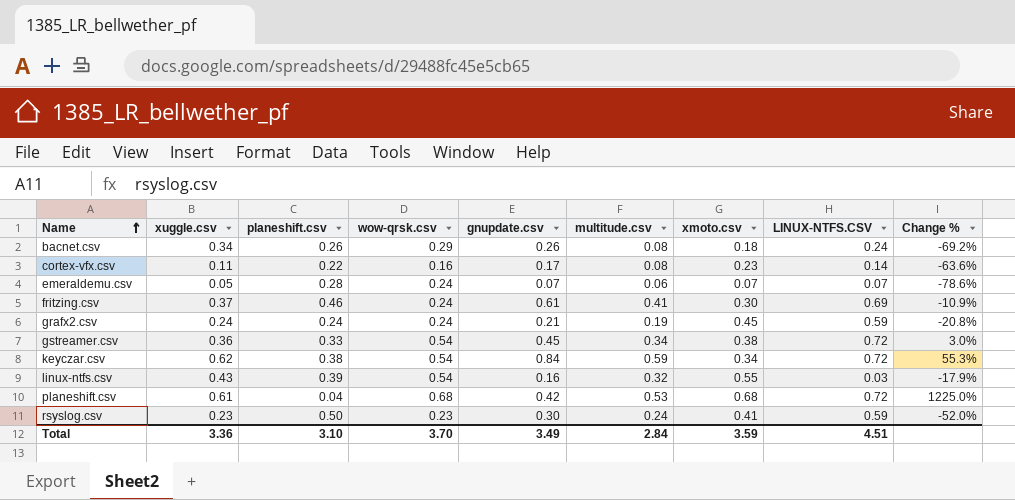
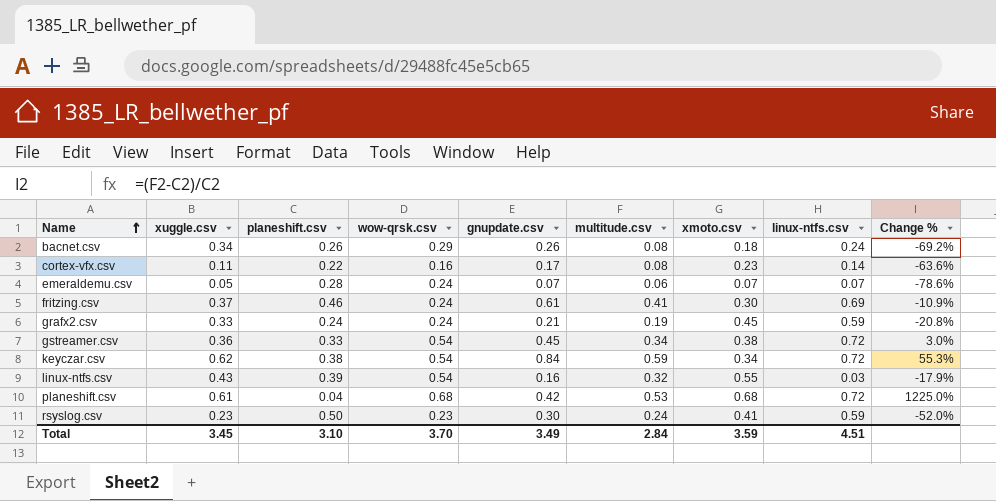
column name: LINUX-NTFS.CSV -> linux-ntfs.csv
grafx2.csv | xuggle.csv: 0.24 -> 0.33
Total | xuggle.csv: 3.36 -> 3.45

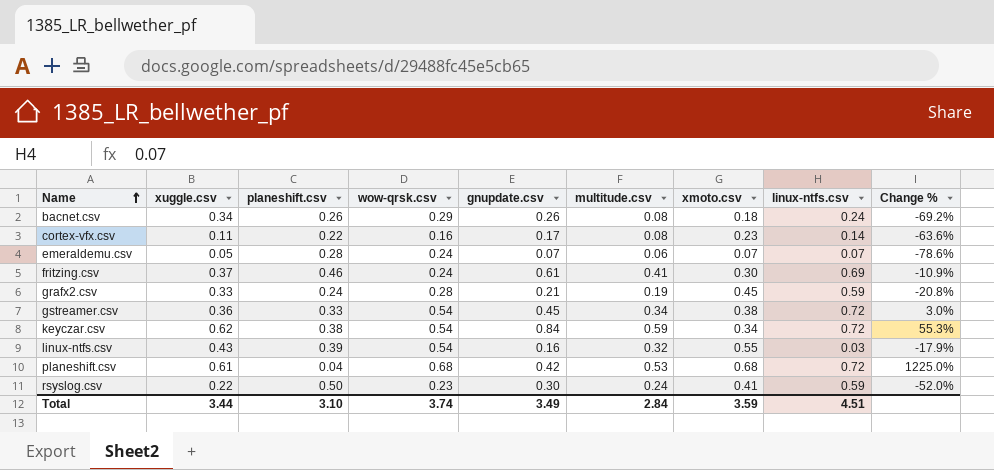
grafx2.csv | wow-qrsk.csv: 0.24 -> 0.28
rsyslog.csv | xuggle.csv: 0.23 -> 0.22
Total | xuggle.csv: 3.45 -> 3.44
Total | wow-qrsk.csv: 3.70 -> 3.74

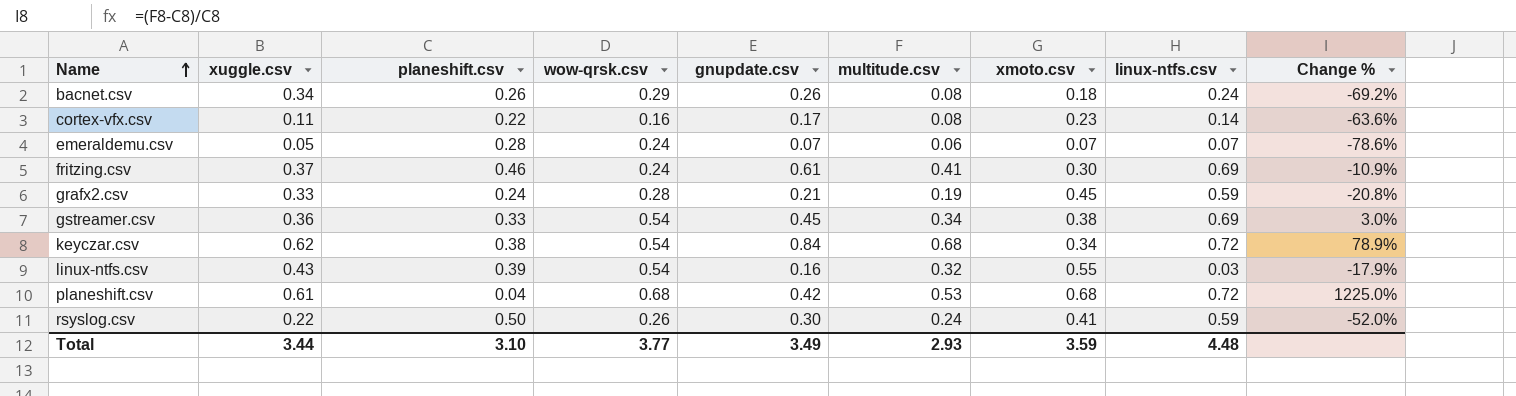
gstreamer.csv | linux-ntfs.csv: 0.72 -> 0.69
keyczar.csv | multitude.csv: 0.59 -> 0.68
keyczar.csv | Change %: 55.3% -> 78.9%
rsyslog.csv | wow-qrsk.csv: 0.23 -> 0.26
Total | wow-qrsk.csv: 3.74 -> 3.77
Total | multitude.csv: 2.84 -> 2.93
Total | linux-ntfs.csv: 4.51 -> 4.48

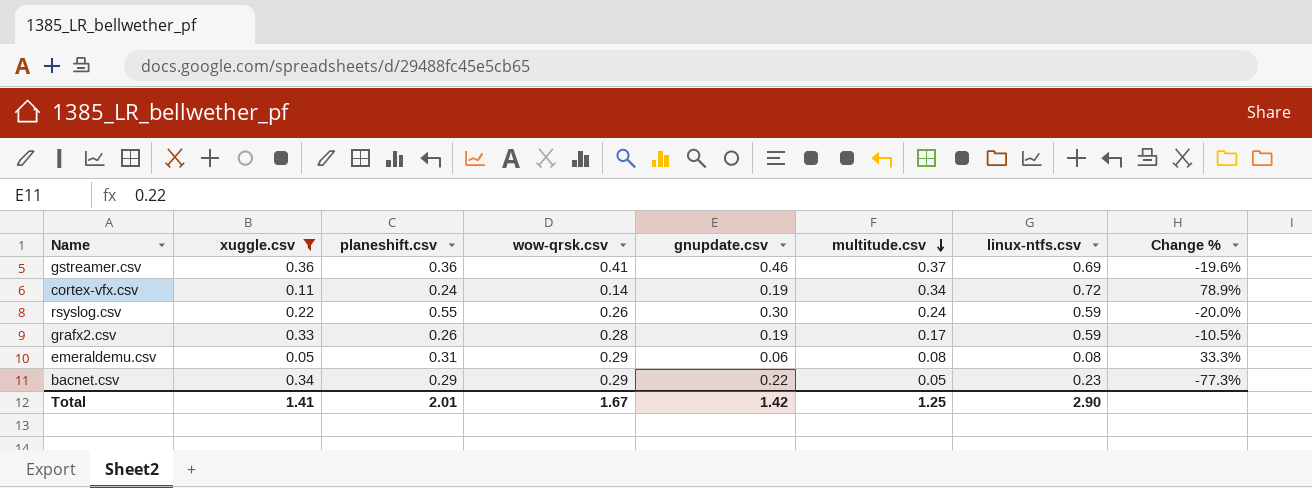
filter: none -> xuggle.csv <= 0.36
row order: Name ascending -> multitude.csv descending
column xmoto.csv | position: 7 -> none
column Change % | formula: ([multitude.csv] - [planeshift.csv]) / [planeshift.csv] -> ([multitude.csv] - [gnupdate.csv]) / [gnupdate.csv]
gstreamer.csv | planeshift.csv: 0.33 -> 0.36
gstreamer.csv | wow-qrsk.csv: 0.54 -> 0.41
gstreamer.csv | gnupdate.csv: 0.45 -> 0.46
gstreamer.csv | multitude.csv: 0.34 -> 0.37
cortex-vfx.csv | planeshift.csv: 0.22 -> 0.24
cortex-vfx.csv | wow-qrsk.csv: 0.16 -> 0.14
cortex-vfx.csv | gnupdate.csv: 0.17 -> 0.19
cortex-vfx.csv | multitude.csv: 0.08 -> 0.34
cortex-vfx.csv | linux-ntfs.csv: 0.14 -> 0.72
rsyslog.csv | planeshift.csv: 0.50 -> 0.55
grafx2.csv | planeshift.csv: 0.24 -> 0.26
grafx2.csv | gnupdate.csv: 0.21 -> 0.19
grafx2.csv | multitude.csv: 0.19 -> 0.17
emeraldemu.csv | planeshift.csv: 0.28 -> 0.31
emeraldemu.csv | wow-qrsk.csv: 0.24 -> 0.29
emeraldemu.csv | gnupdate.csv: 0.07 -> 0.06
emeraldemu.csv | multitude.csv: 0.06 -> 0.08
emeraldemu.csv | linux-ntfs.csv: 0.07 -> 0.08
bacnet.csv | planeshift.csv: 0.26 -> 0.29
bacnet.csv | gnupdate.csv: 0.26 -> 0.22
bacnet.csv | multitude.csv: 0.08 -> 0.05
bacnet.csv | linux-ntfs.csv: 0.24 -> 0.23
Total | xuggle.csv: 3.44 -> 1.41
Total | planeshift.csv: 3.10 -> 2.01
Total | wow-qrsk.csv: 3.77 -> 1.67
Total | gnupdate.csv: 3.49 -> 1.42
Total | multitude.csv: 2.93 -> 1.25
Total | linux-ntfs.csv: 4.48 -> 2.90

